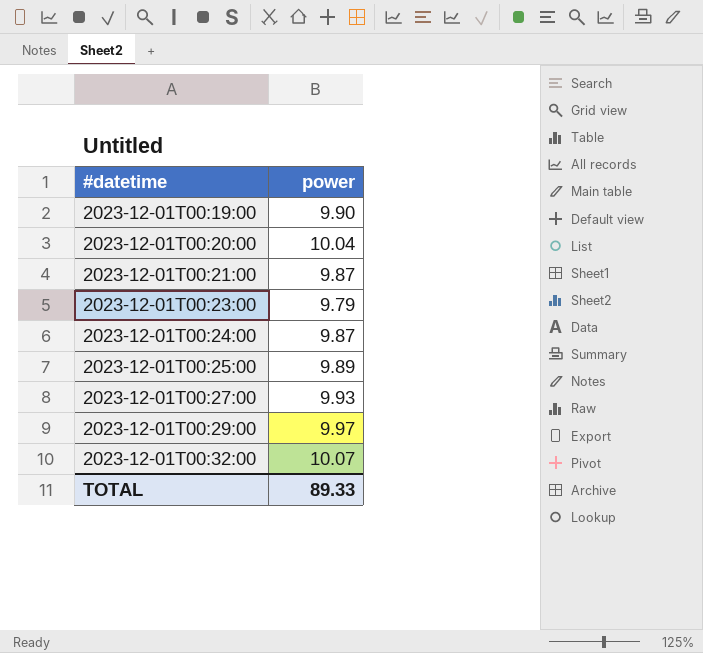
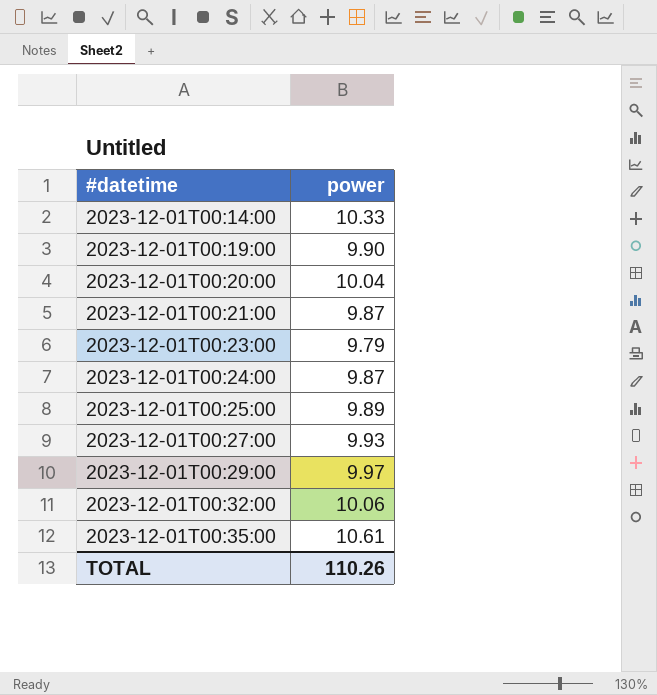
row 2023-12-01T00:14:00: none -> 10.33
2023-12-01T00:32:00 | power: 10.07 -> 10.06
row 2023-12-01T00:35:00: none -> 10.61
TOTAL | power: 89.33 -> 110.26

